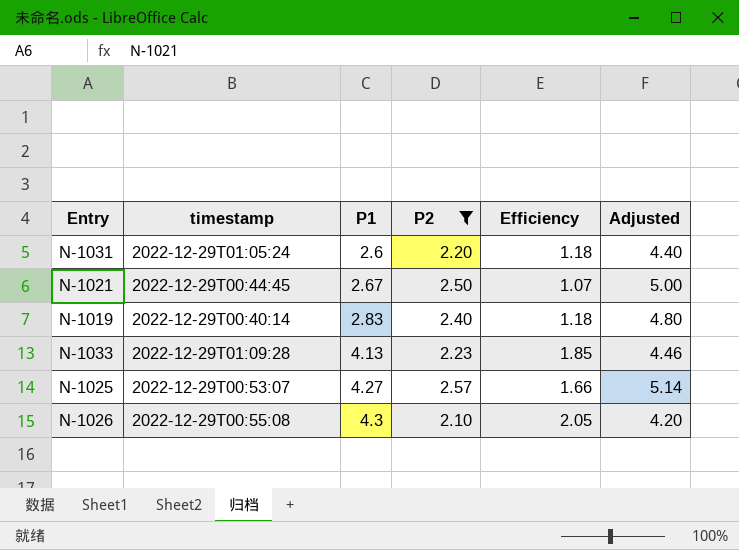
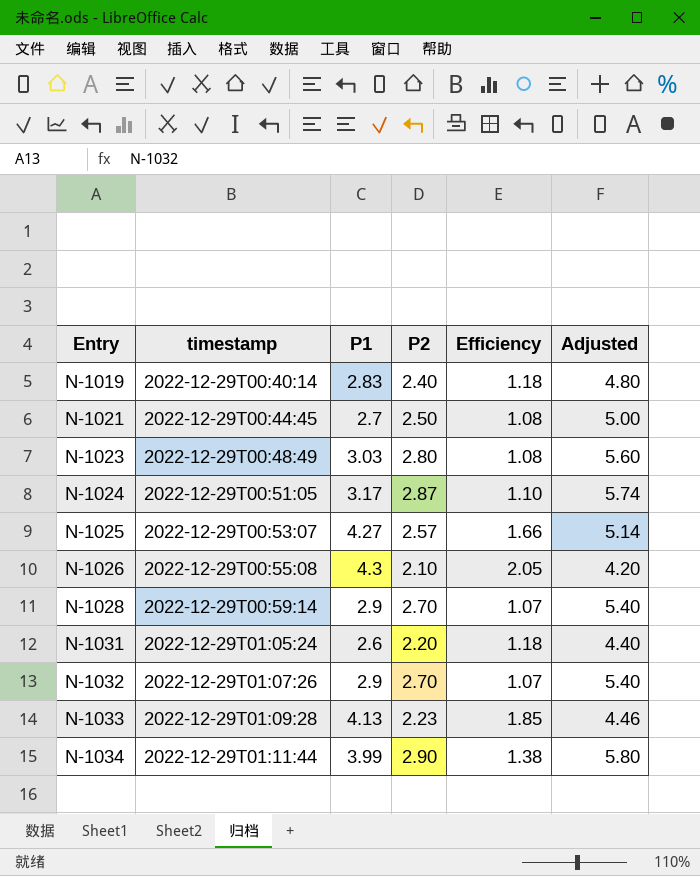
filter: P2 <= 2.57 -> none
row order: P1 ascending -> Entry ascending
N-1021 | P1: 2.67 -> 2.7
N-1021 | Efficiency: 1.07 -> 1.08

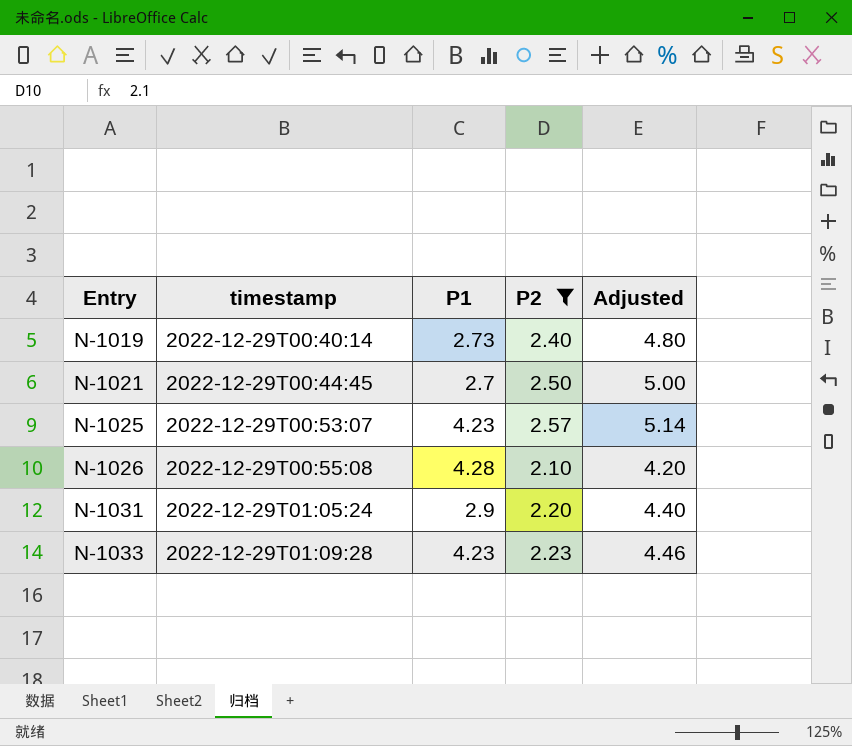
filter: none -> P2 <= 2.57
column Efficiency | formula: [P1] / [P2] -> none
N-1019 | P1: 2.83 -> 2.73
N-1025 | P1: 4.27 -> 4.23
N-1026 | P1: 4.3 -> 4.28
N-1031 | P1: 2.6 -> 2.9
N-1033 | P1: 4.13 -> 4.23

